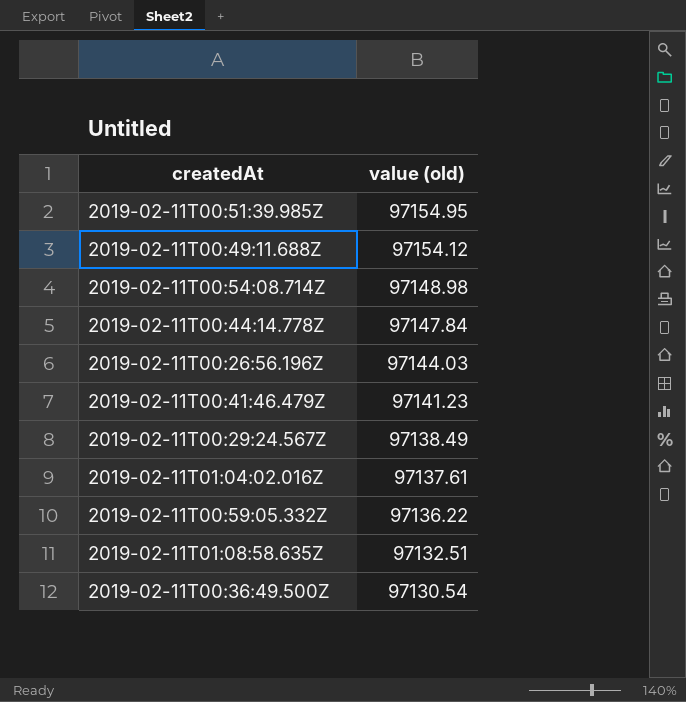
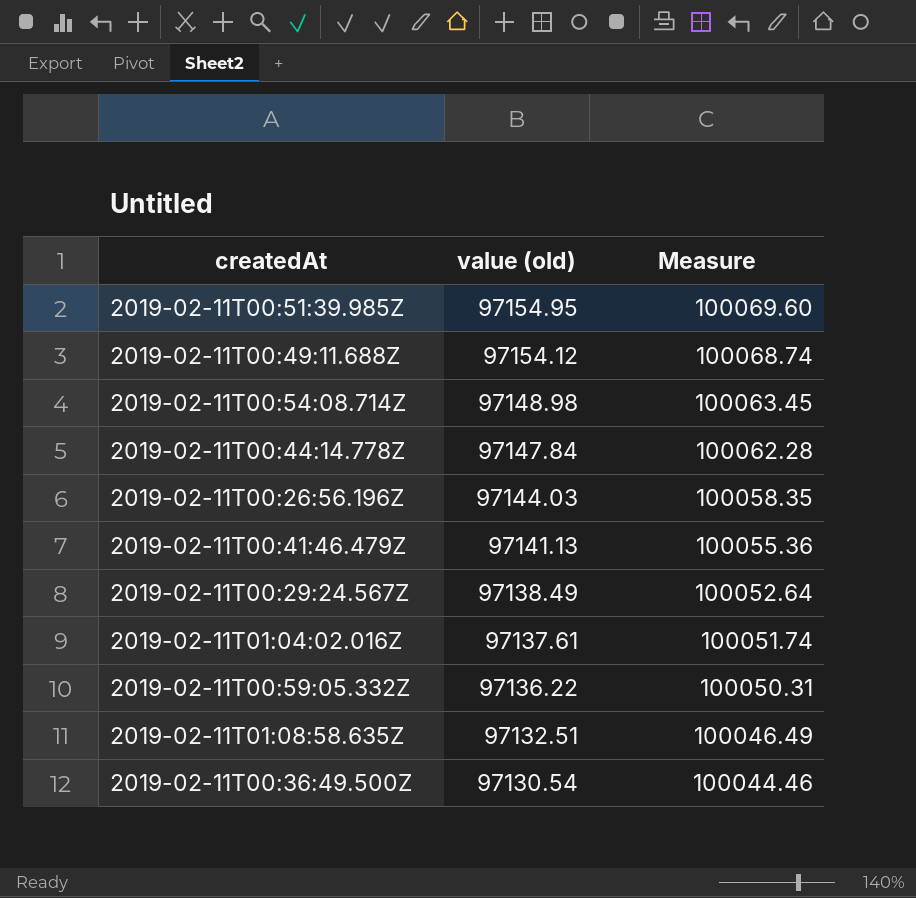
column Measure | formula: none -> [value (old)] * 1.03
2019-02-11T00:41:46.479Z | value (old): 97141.23 -> 97141.13

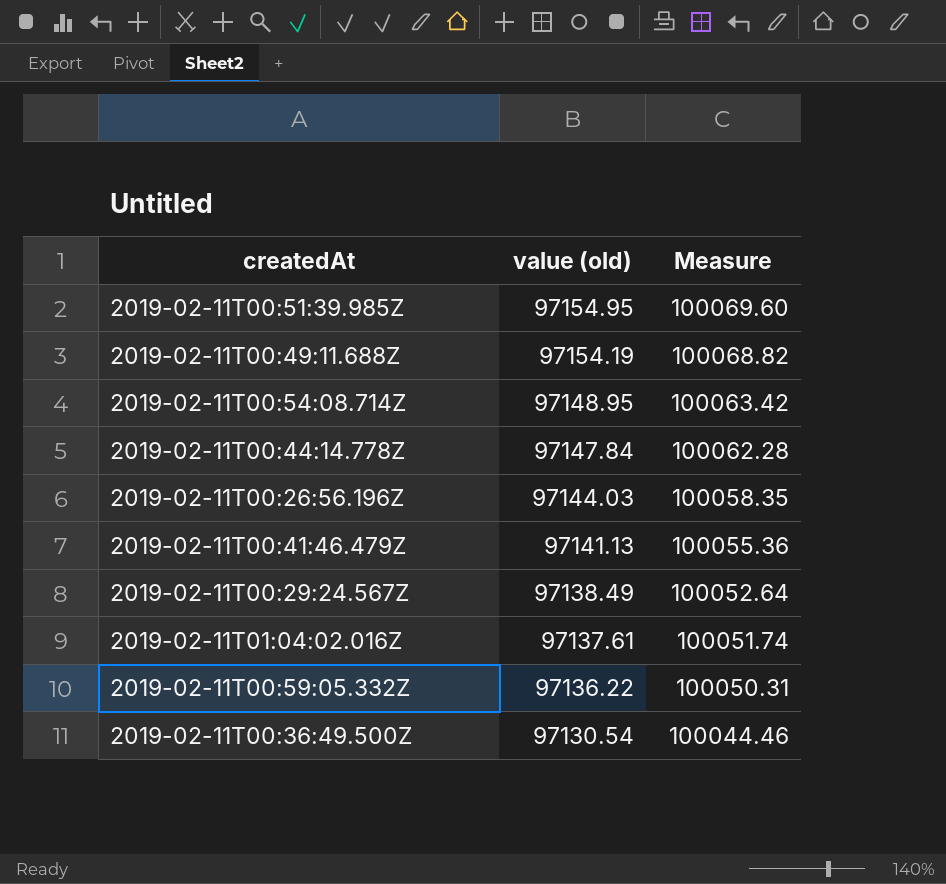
row 2019-02-11T01:08:58.635Z: 97132.51 | 100046.49 -> none
2019-02-11T00:49:11.688Z | value (old): 97154.12 -> 97154.19
2019-02-11T00:49:11.688Z | Measure: 100068.74 -> 100068.82
2019-02-11T00:54:08.714Z | value (old): 97148.98 -> 97148.95
2019-02-11T00:54:08.714Z | Measure: 100063.45 -> 100063.42

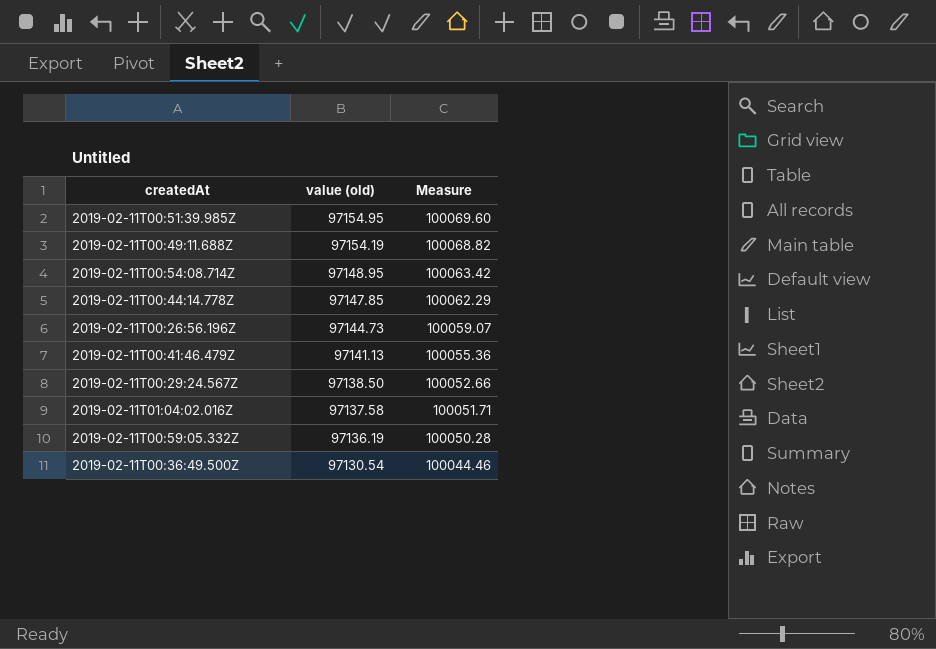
2019-02-11T00:44:14.778Z | value (old): 97147.84 -> 97147.85
2019-02-11T00:44:14.778Z | Measure: 100062.28 -> 100062.29
2019-02-11T00:26:56.196Z | value (old): 97144.03 -> 97144.73
2019-02-11T00:26:56.196Z | Measure: 100058.35 -> 100059.07
2019-02-11T00:29:24.567Z | value (old): 97138.49 -> 97138.50
2019-02-11T00:29:24.567Z | Measure: 100052.64 -> 100052.66
2019-02-11T01:04:02.016Z | value (old): 97137.61 -> 97137.58
2019-02-11T01:04:02.016Z | Measure: 100051.74 -> 100051.71
2019-02-11T00:59:05.332Z | value (old): 97136.22 -> 97136.19
2019-02-11T00:59:05.332Z | Measure: 100050.31 -> 100050.28

